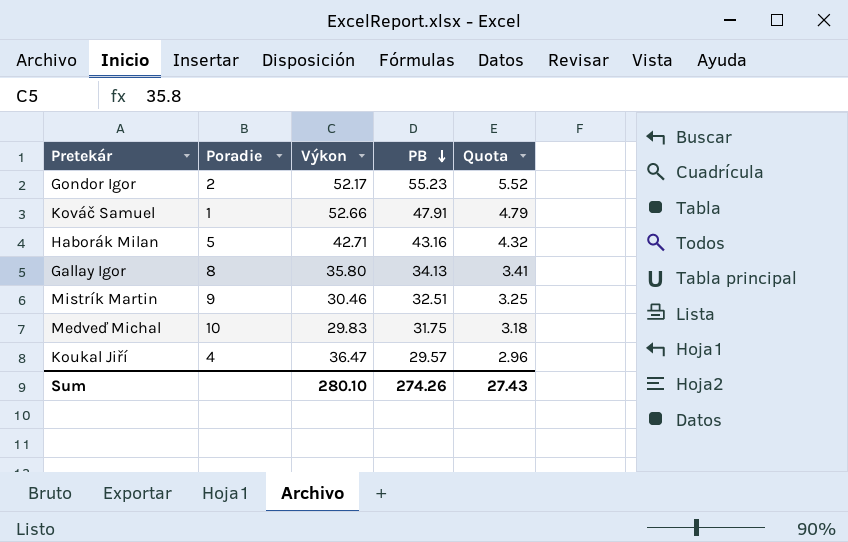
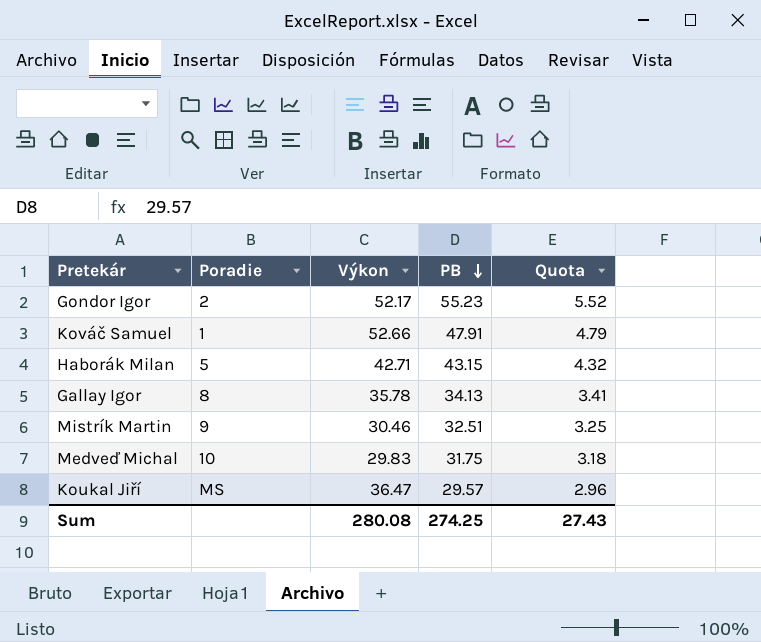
Haborák Milan | PB: 43.16 -> 43.15
Gallay Igor | Výkon: 35.80 -> 35.78
Koukal Jiří | Poradie: 4 -> MS
Sum | Výkon: 280.10 -> 280.08
Sum | PB: 274.26 -> 274.25

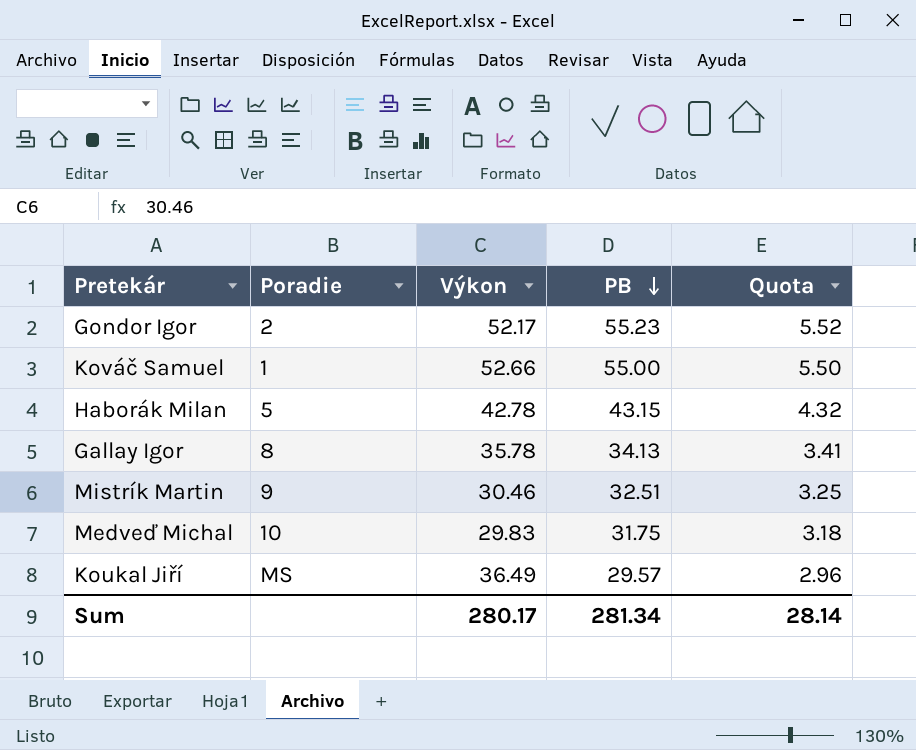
Kováč Samuel | PB: 47.91 -> 55.00
Kováč Samuel | Quota: 4.79 -> 5.50
Haborák Milan | Výkon: 42.71 -> 42.78
Koukal Jiří | Výkon: 36.47 -> 36.49
Sum | Výkon: 280.08 -> 280.17
Sum | PB: 274.25 -> 281.34
Sum | Quota: 27.43 -> 28.14

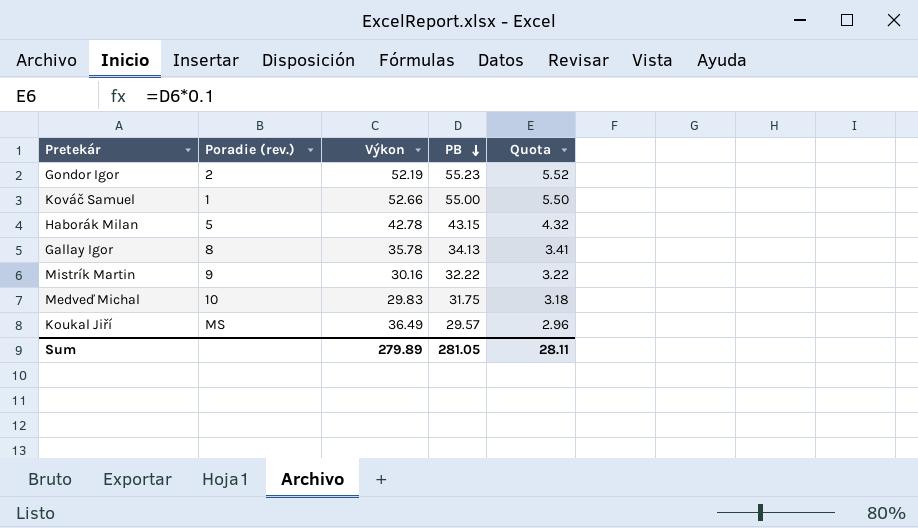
column name: Poradie -> Poradie (rev.)
Gondor Igor | Výkon: 52.17 -> 52.19
Mistrík Martin | Výkon: 30.46 -> 30.16
Mistrík Martin | PB: 32.51 -> 32.22
Mistrík Martin | Quota: 3.25 -> 3.22
Sum | Výkon: 280.17 -> 279.89
Sum | PB: 281.34 -> 281.05
Sum | Quota: 28.14 -> 28.11

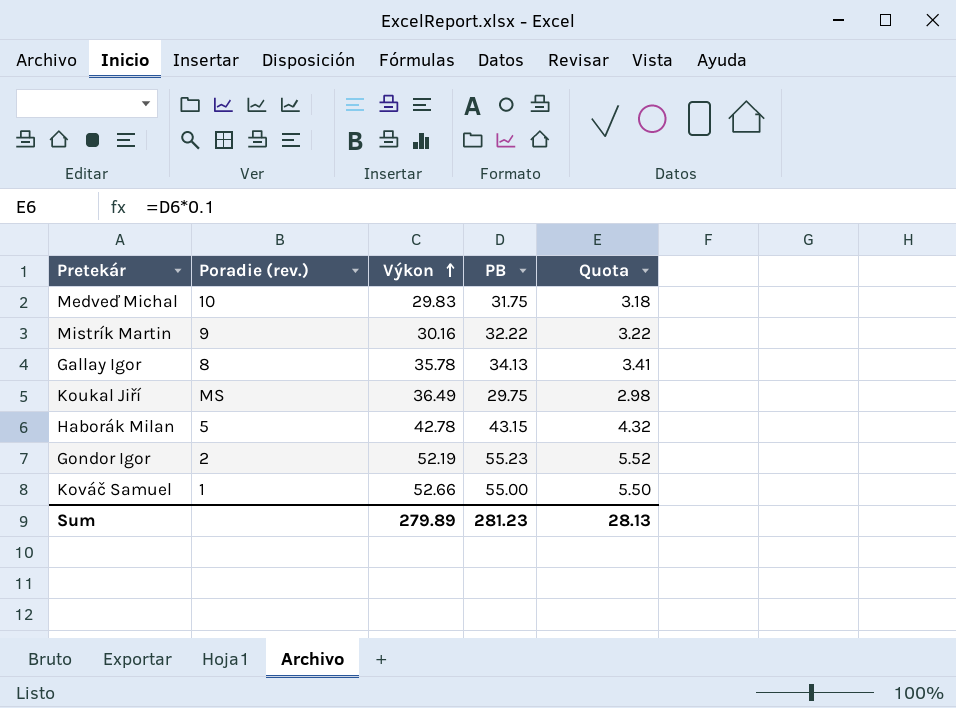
row order: PB descending -> Výkon ascending
Koukal Jiří | PB: 29.57 -> 29.75
Koukal Jiří | Quota: 2.96 -> 2.98
Sum | PB: 281.05 -> 281.23
Sum | Quota: 28.11 -> 28.13

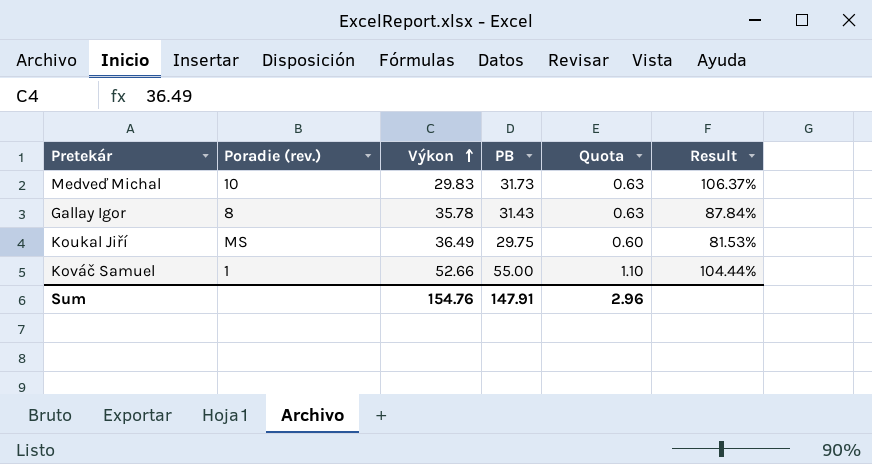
column Quota | formula: [PB] * 0.1 -> [PB] * 0.02
column Result | formula: none -> [PB] / [Výkon]
row Mistrík Martin: 9 | 30.16 | 32.22 | 3.22 -> none
row Haborák Milan: 5 | 42.78 | 43.15 | 4.32 -> none
row Gondor Igor: 2 | 52.19 | 55.23 | 5.52 -> none
Medveď Michal | PB: 31.75 -> 31.73
Gallay Igor | PB: 34.13 -> 31.43
Sum | Výkon: 279.89 -> 154.76
Sum | PB: 281.23 -> 147.91
Sum | Quota: 28.13 -> 2.96

